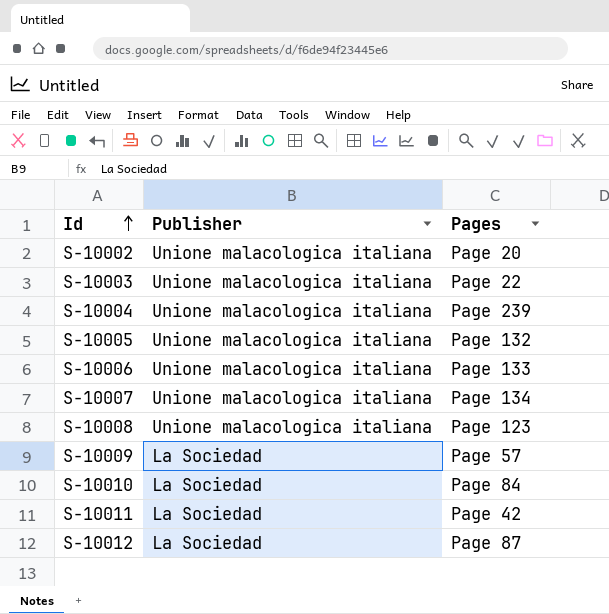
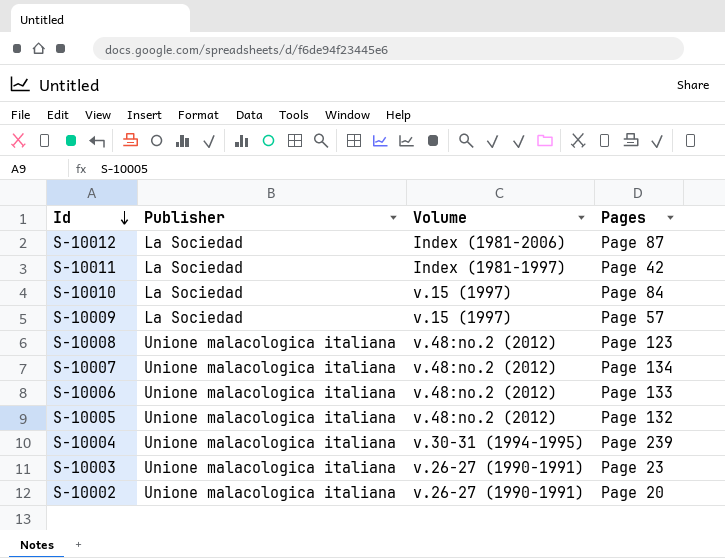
row order: Id ascending -> Id descending
column Volume | position: none -> 3
S-10003 | Pages: Page 22 -> Page 23

